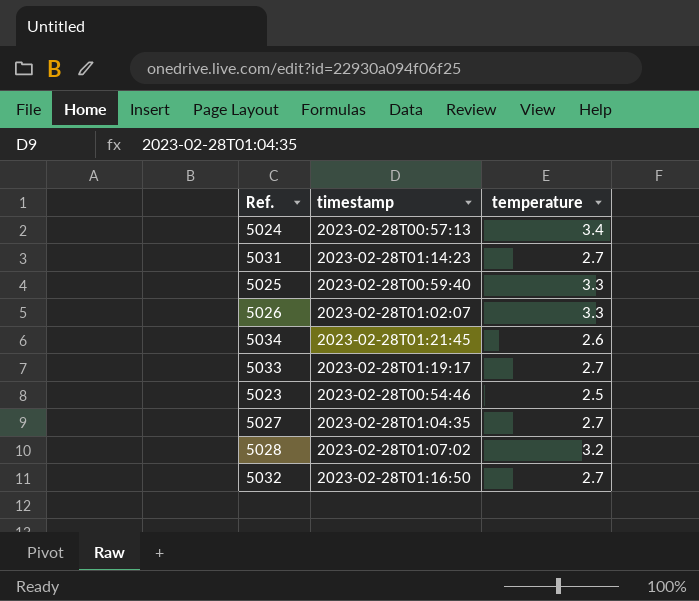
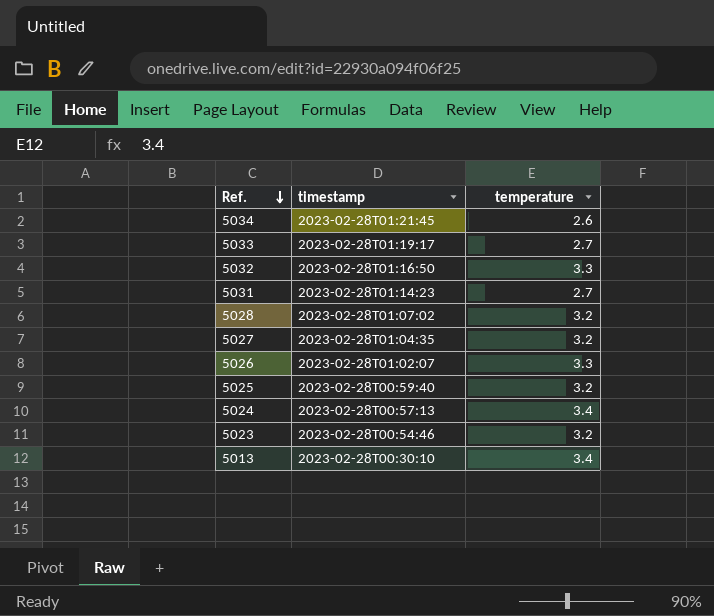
row order: none -> Ref. descending
5032 | temperature: 2.7 -> 3.3
5027 | temperature: 2.7 -> 3.2
5025 | temperature: 3.3 -> 3.2
5023 | temperature: 2.5 -> 3.2
row 5013: none -> 2023-02-28T00:30:10 | 3.4

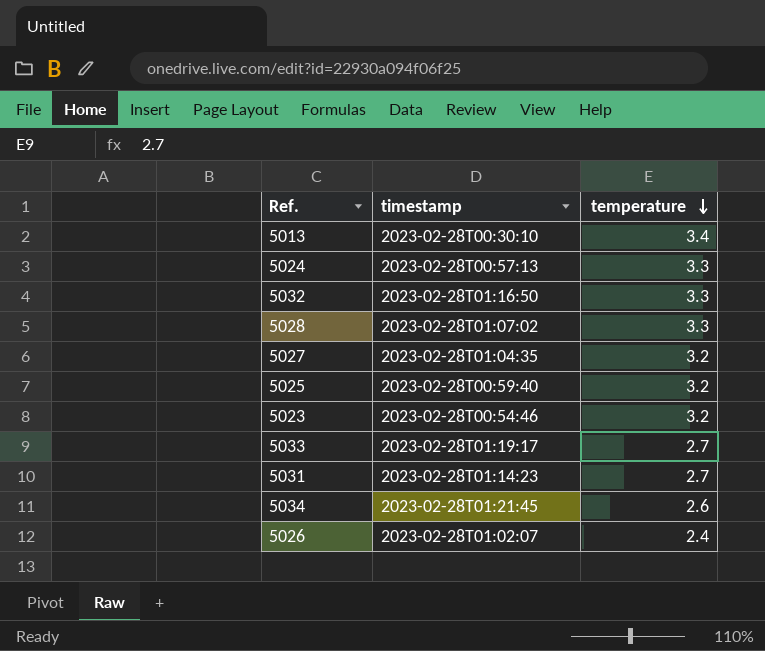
row order: Ref. descending -> temperature descending
5024 | temperature: 3.4 -> 3.3
5028 | temperature: 3.2 -> 3.3
5026 | temperature: 3.3 -> 2.4

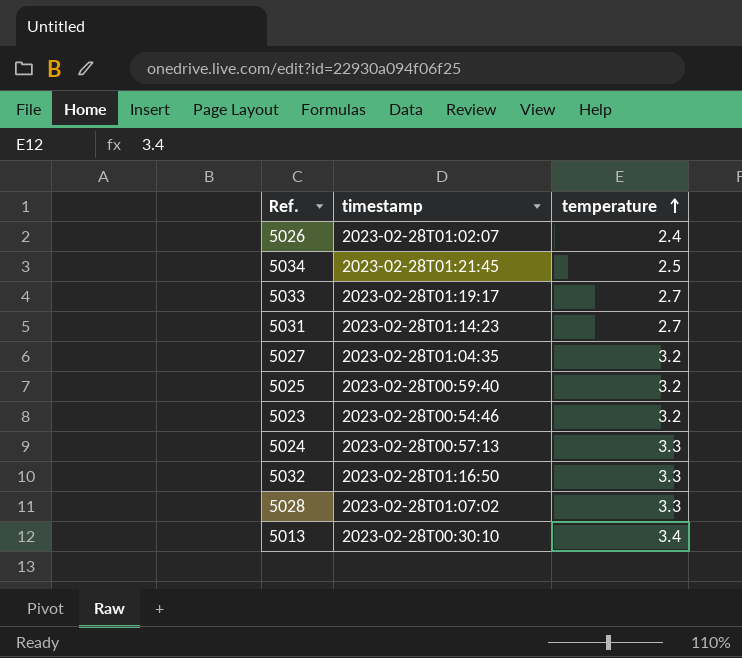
row order: temperature descending -> temperature ascending
5034 | temperature: 2.6 -> 2.5

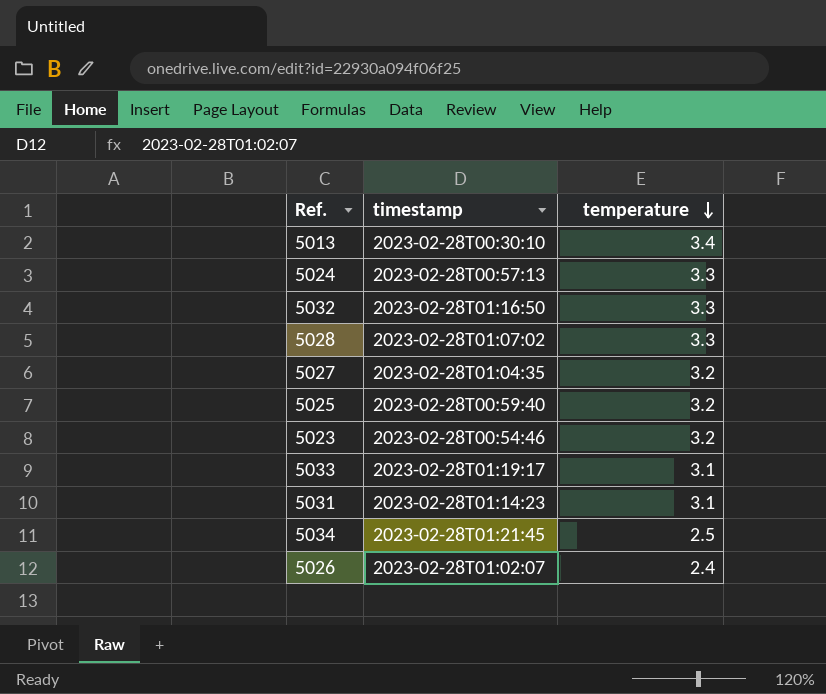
row order: temperature ascending -> temperature descending
5033 | temperature: 2.7 -> 3.1
5031 | temperature: 2.7 -> 3.1

